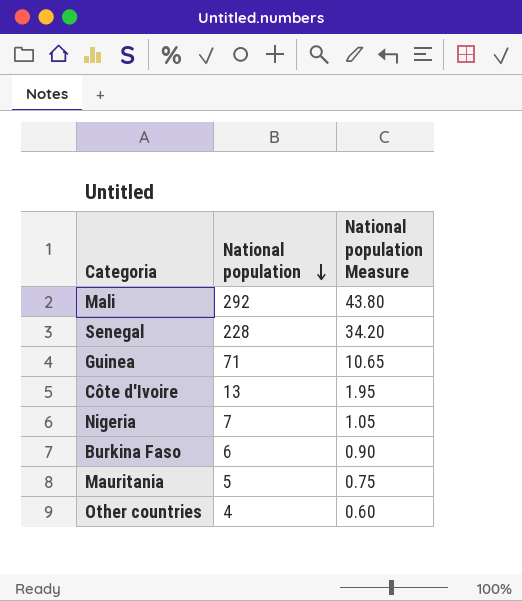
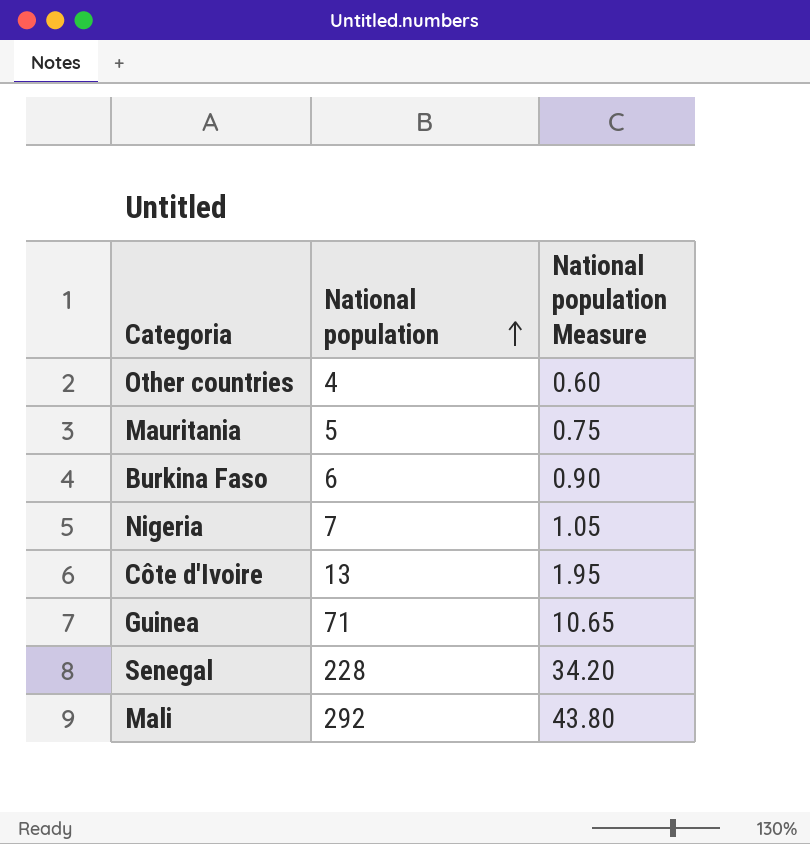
row order: National population descending -> National population ascending

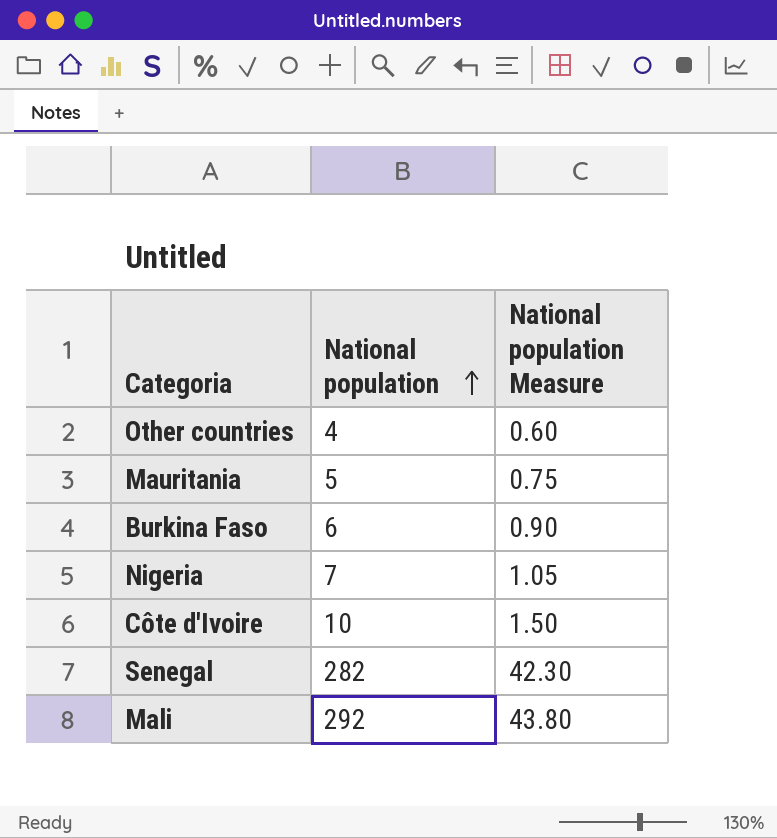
row Guinea: 71 | 10.65 -> none
Côte d'Ivoire | National population: 13 -> 10
Côte d'Ivoire | National population Measure: 1.95 -> 1.50
Senegal | National population: 228 -> 282
Senegal | National population Measure: 34.20 -> 42.30

